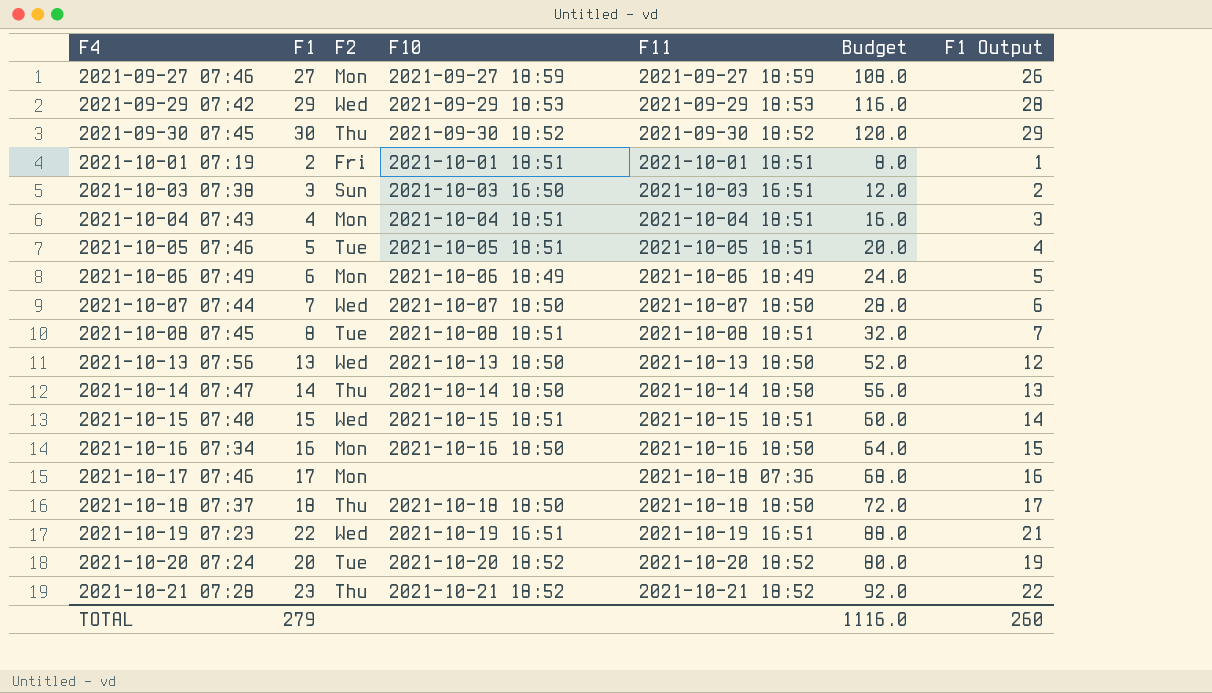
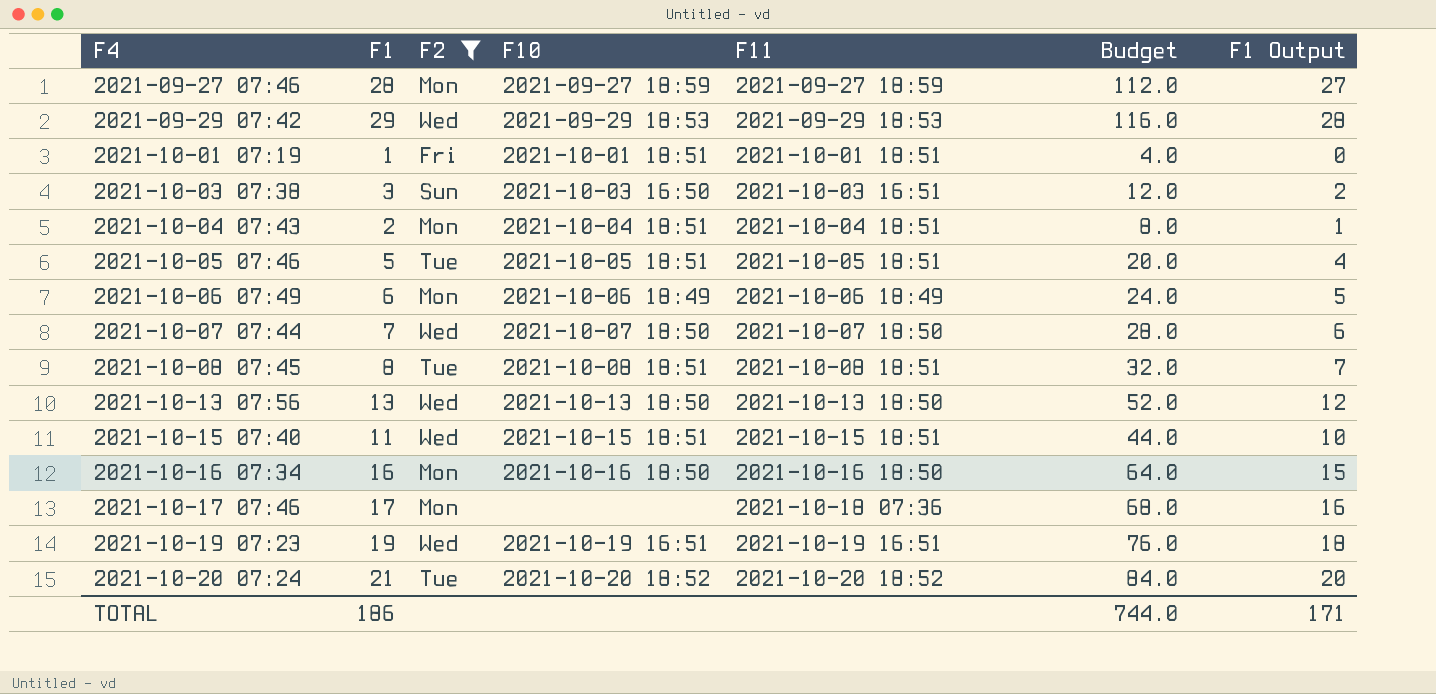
filter: none -> F2 != Thu
2021-09-27 07:46 | F1: 27 -> 28
2021-09-27 07:46 | Budget: 108.0 -> 112.0
2021-09-27 07:46 | F1 Output: 26 -> 27
2021-10-01 07:19 | F1: 2 -> 1
2021-10-01 07:19 | Budget: 8.0 -> 4.0
2021-10-01 07:19 | F1 Output: 1 -> 0
2021-10-04 07:43 | F1: 4 -> 2
2021-10-04 07:43 | Budget: 16.0 -> 8.0
2021-10-04 07:43 | F1 Output: 3 -> 1
2021-10-15 07:40 | F1: 15 -> 11
2021-10-15 07:40 | Budget: 60.0 -> 44.0
2021-10-15 07:40 | F1 Output: 14 -> 10
2021-10-19 07:23 | F1: 22 -> 19
2021-10-19 07:23 | Budget: 88.0 -> 76.0
2021-10-19 07:23 | F1 Output: 21 -> 18
2021-10-20 07:24 | F1: 20 -> 21
2021-10-20 07:24 | Budget: 80.0 -> 84.0
2021-10-20 07:24 | F1 Output: 19 -> 20
TOTAL | F1: 279 -> 186
TOTAL | Budget: 1116.0 -> 744.0
TOTAL | F1 Output: 260 -> 171

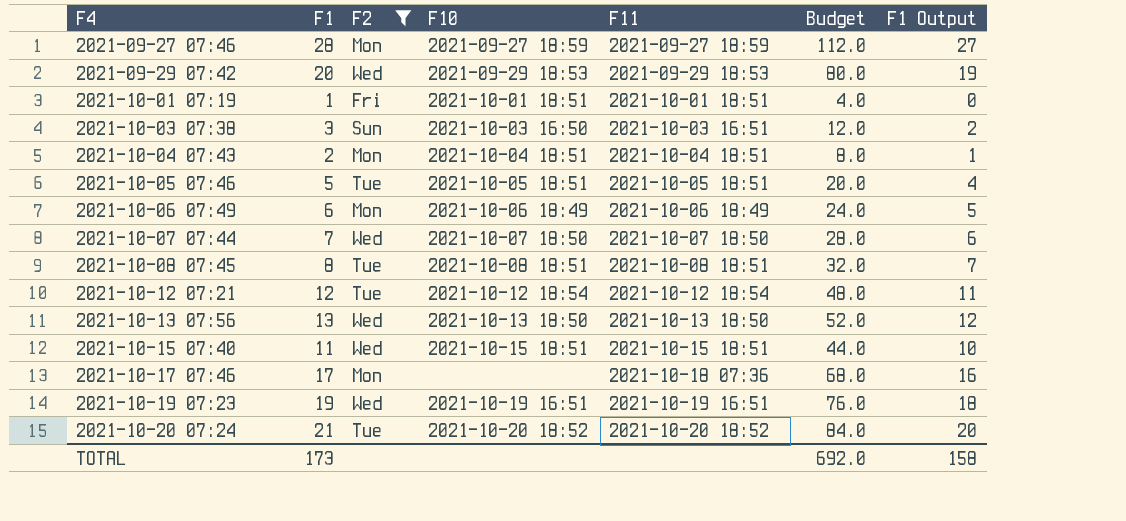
row 2021-10-16 07:34: 16 | Mon | 2021-10-16 18:50 | 2021-10-16 18:50 | 64.0 | 15 -> none
2021-09-29 07:42 | F1: 29 -> 20
2021-09-29 07:42 | Budget: 116.0 -> 80.0
2021-09-29 07:42 | F1 Output: 28 -> 19
row 2021-10-12 07:21: none -> 12 | Tue | 2021-10-12 18:54 | 2021-10-12 18:54 | 48.0 | 11
TOTAL | F1: 186 -> 173
TOTAL | Budget: 744.0 -> 692.0
TOTAL | F1 Output: 171 -> 158

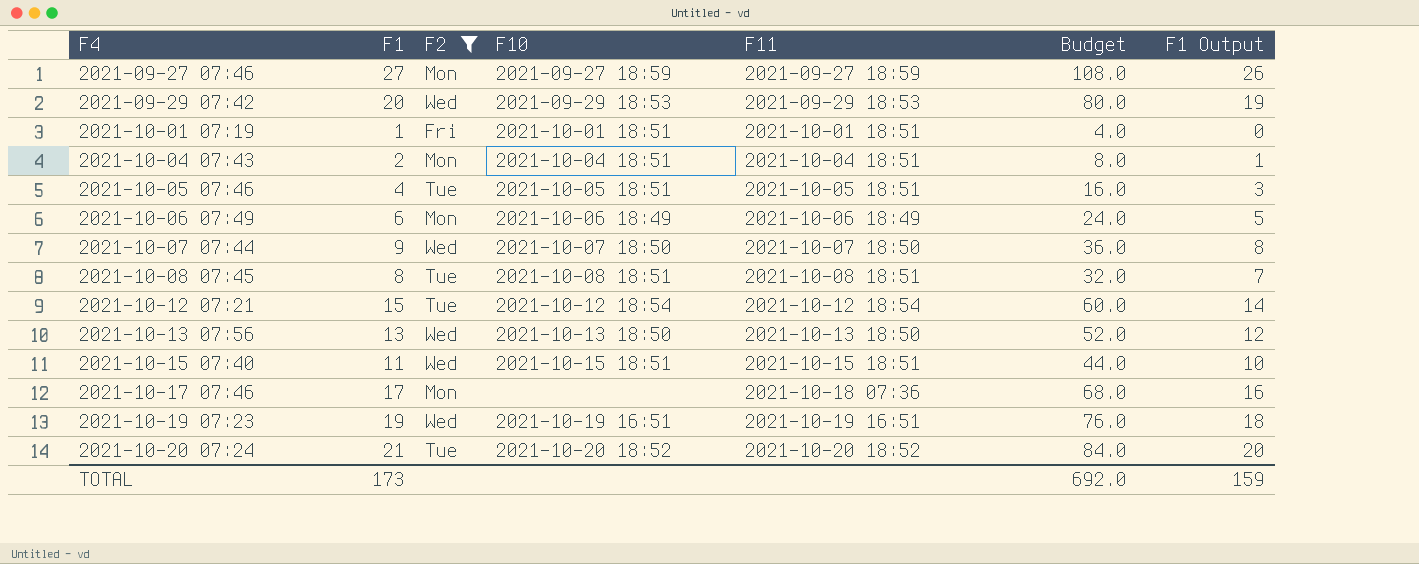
row 2021-10-03 07:38: 3 | Sun | 2021-10-03 16:50 | 2021-10-03 16:51 | 12.0 | 2 -> none
2021-09-27 07:46 | F1: 28 -> 27
2021-09-27 07:46 | Budget: 112.0 -> 108.0
2021-09-27 07:46 | F1 Output: 27 -> 26
2021-10-05 07:46 | F1: 5 -> 4
2021-10-05 07:46 | Budget: 20.0 -> 16.0
2021-10-05 07:46 | F1 Output: 4 -> 3
2021-10-07 07:44 | F1: 7 -> 9
2021-10-07 07:44 | Budget: 28.0 -> 36.0
2021-10-07 07:44 | F1 Output: 6 -> 8
2021-10-12 07:21 | F1: 12 -> 15
2021-10-12 07:21 | Budget: 48.0 -> 60.0
2021-10-12 07:21 | F1 Output: 11 -> 14
TOTAL | F1 Output: 158 -> 159

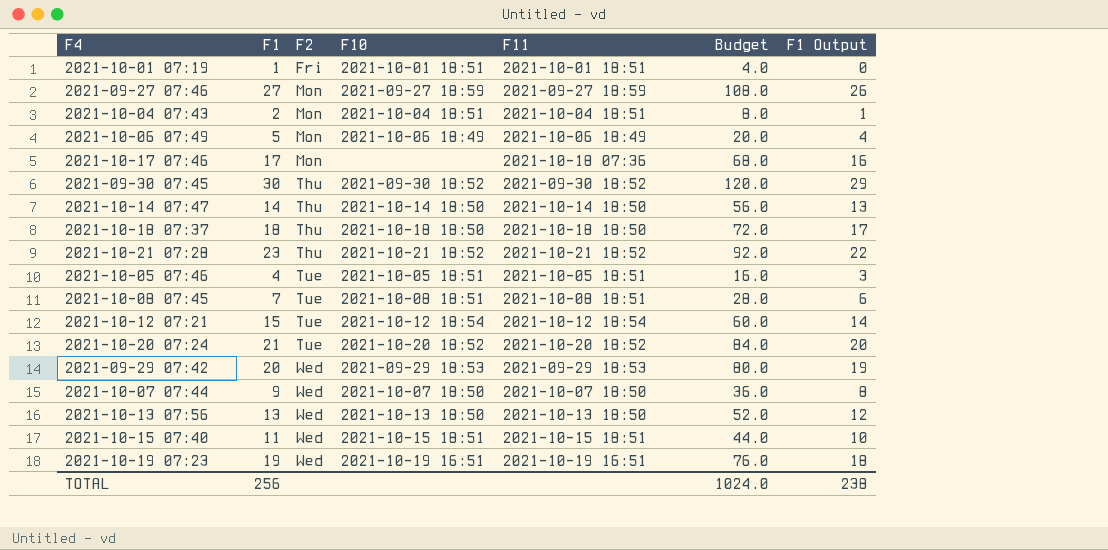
filter: F2 != Thu -> none
row order: F4 ascending -> F2 ascending
2021-10-06 07:49 | F1: 6 -> 5
2021-10-06 07:49 | Budget: 24.0 -> 20.0
2021-10-06 07:49 | F1 Output: 5 -> 4
2021-10-08 07:45 | F1: 8 -> 7
2021-10-08 07:45 | Budget: 32.0 -> 28.0
2021-10-08 07:45 | F1 Output: 7 -> 6
TOTAL | F1: 173 -> 256
TOTAL | Budget: 692.0 -> 1024.0
TOTAL | F1 Output: 159 -> 238

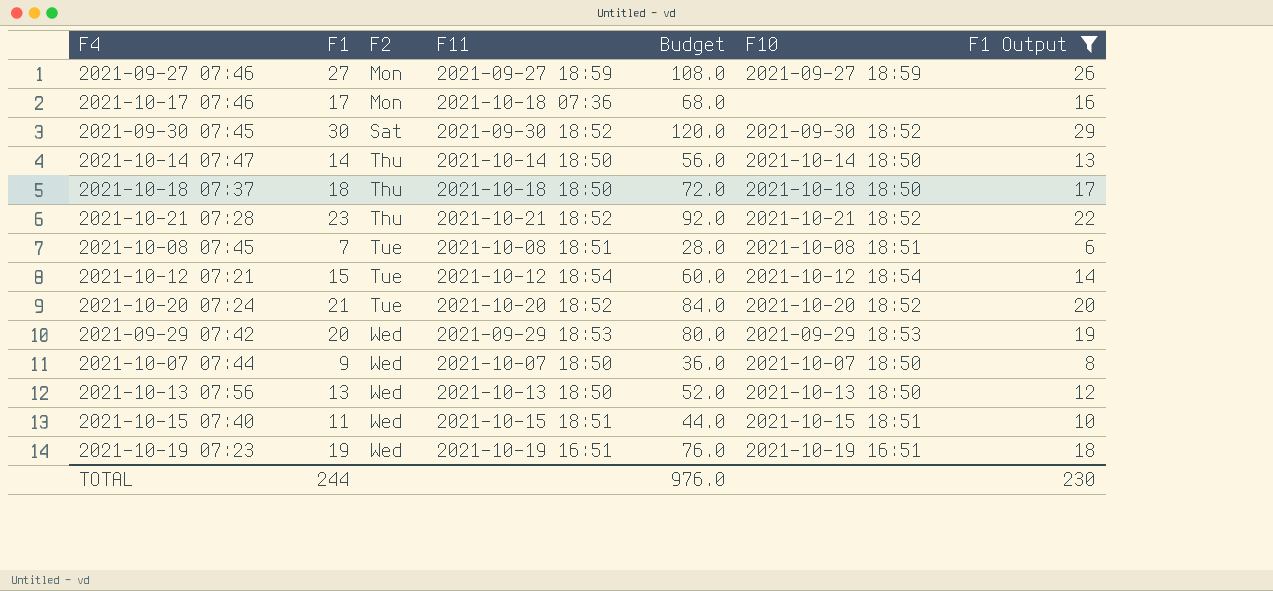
filter: none -> F1 Output >= 6
column F10 | position: 4 -> 6
2021-09-30 07:45 | F2: Thu -> Sat
TOTAL | F1: 256 -> 244
TOTAL | Budget: 1024.0 -> 976.0
TOTAL | F1 Output: 238 -> 230

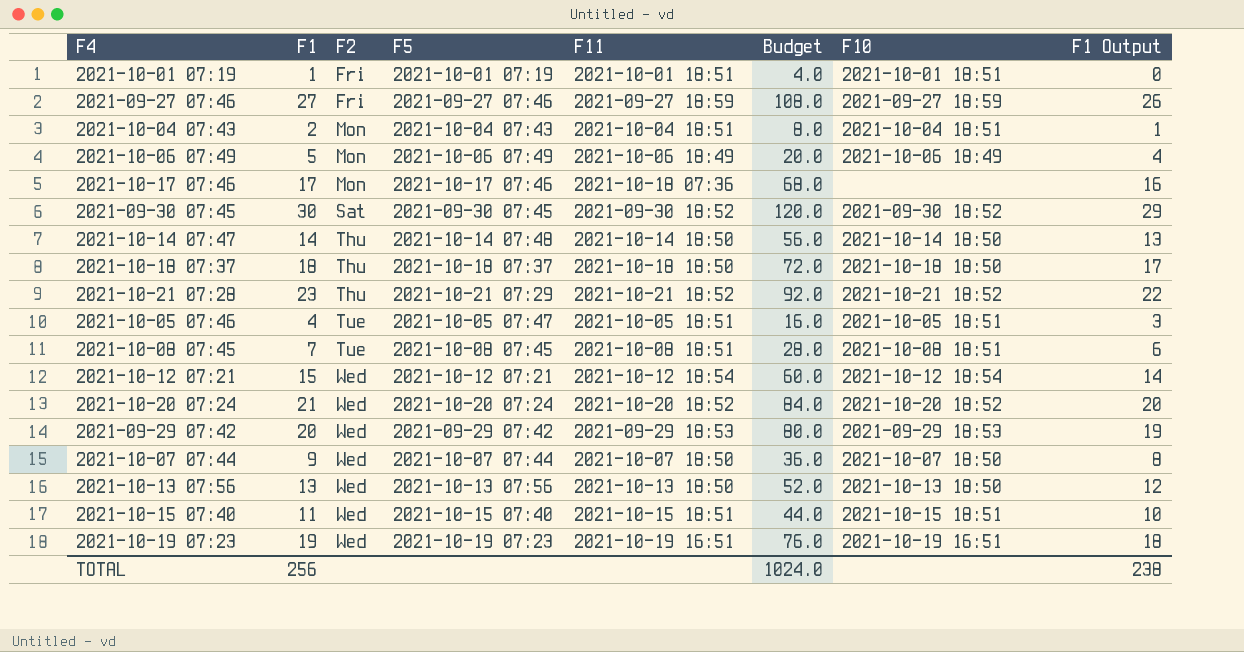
filter: F1 Output >= 6 -> none
column F5 | position: none -> 4
2021-09-27 07:46 | F2: Mon -> Fri
2021-10-12 07:21 | F2: Tue -> Wed
2021-10-20 07:24 | F2: Tue -> Wed
TOTAL | F1: 244 -> 256
TOTAL | Budget: 976.0 -> 1024.0
TOTAL | F1 Output: 230 -> 238

